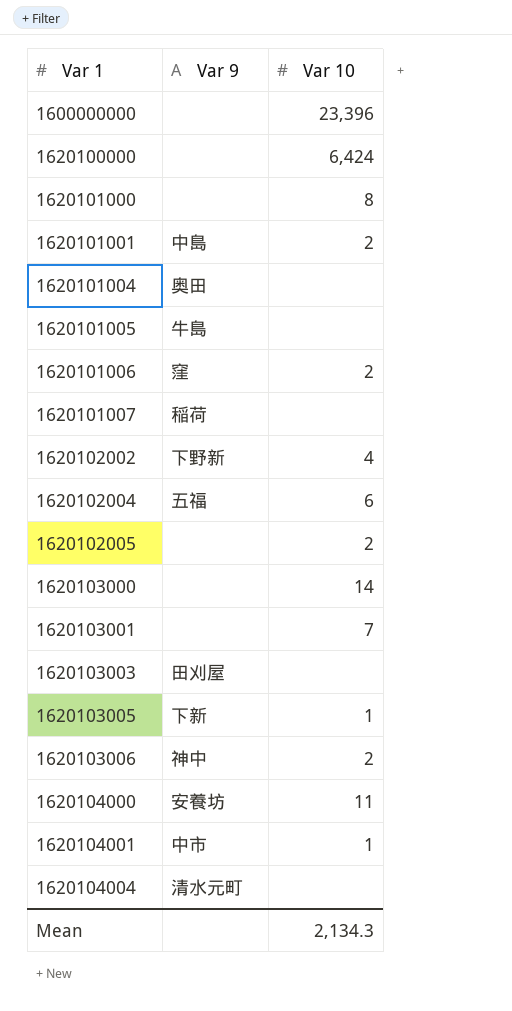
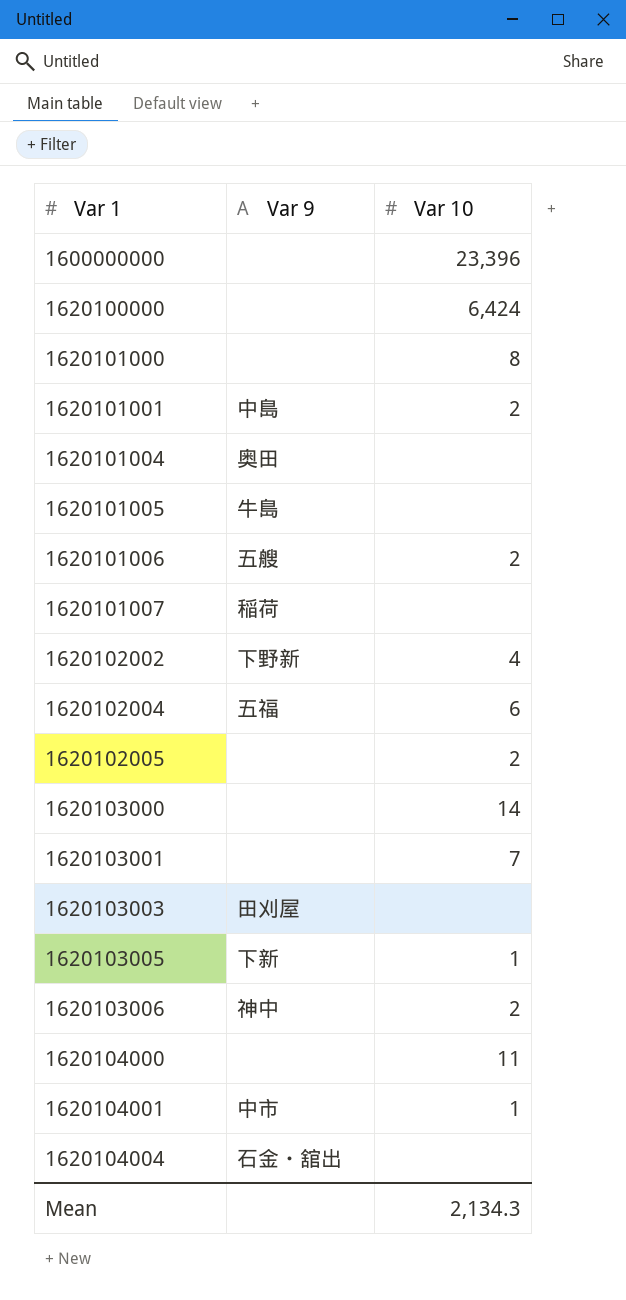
1620101006 | Var 9: 窪 -> 五艘
1620104000 | Var 9: 安養坊 -> none
1620104004 | Var 9: 清水元町 -> 石金・舘出

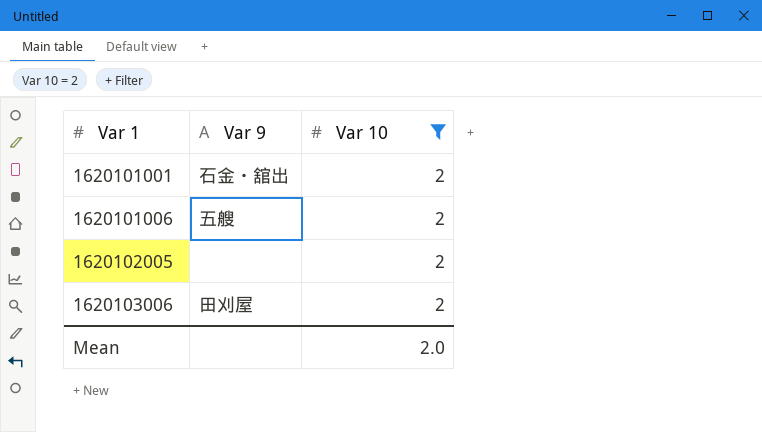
filter: none -> Var 10 = 2
1620101001 | Var 9: 中島 -> 石金・舘出
1620103006 | Var 9: 神中 -> 田刈屋
Mean | Var 10: 2,134.3 -> 2.0

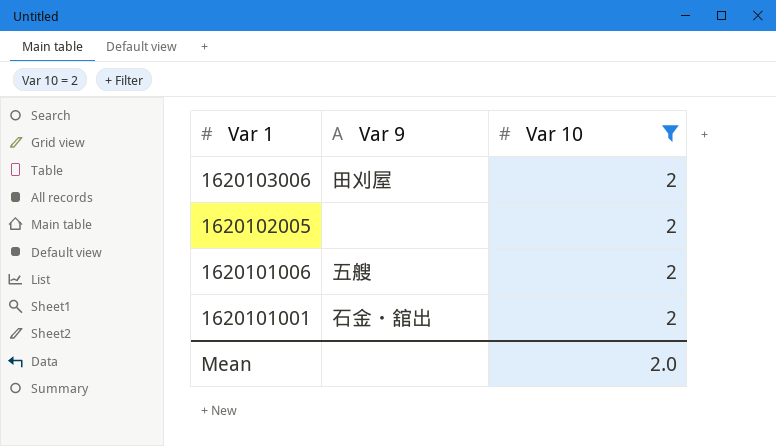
row order: Var 1 ascending -> Var 1 descending

